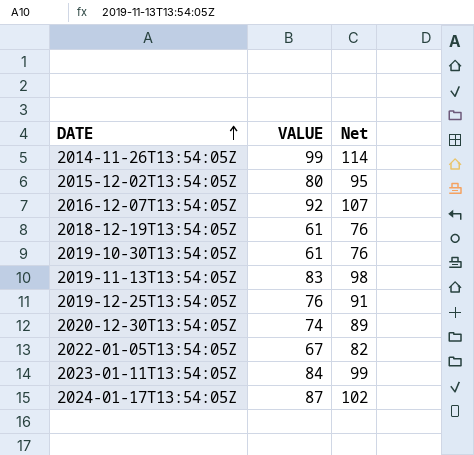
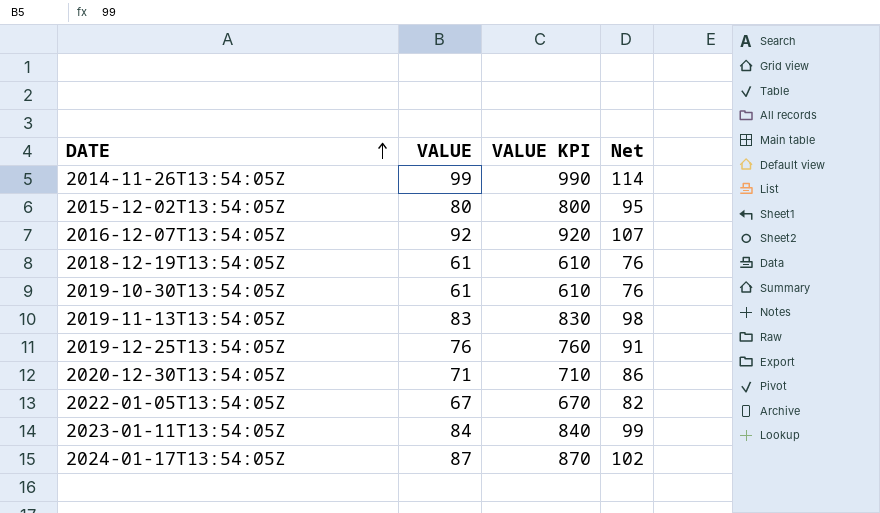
column VALUE KPI | formula: none -> [VALUE] * 10
2020-12-30T13:54:05Z | VALUE: 74 -> 71
2020-12-30T13:54:05Z | Net: 89 -> 86

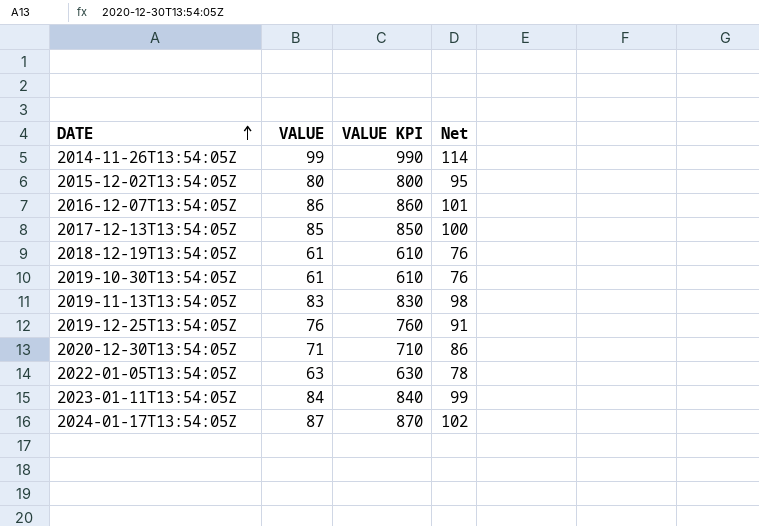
2016-12-07T13:54:05Z | VALUE: 92 -> 86
2016-12-07T13:54:05Z | VALUE KPI: 920 -> 860
2016-12-07T13:54:05Z | Net: 107 -> 101
row 2017-12-13T13:54:05Z: none -> 85 | 850 | 100
2022-01-05T13:54:05Z | VALUE: 67 -> 63
2022-01-05T13:54:05Z | VALUE KPI: 670 -> 630
2022-01-05T13:54:05Z | Net: 82 -> 78

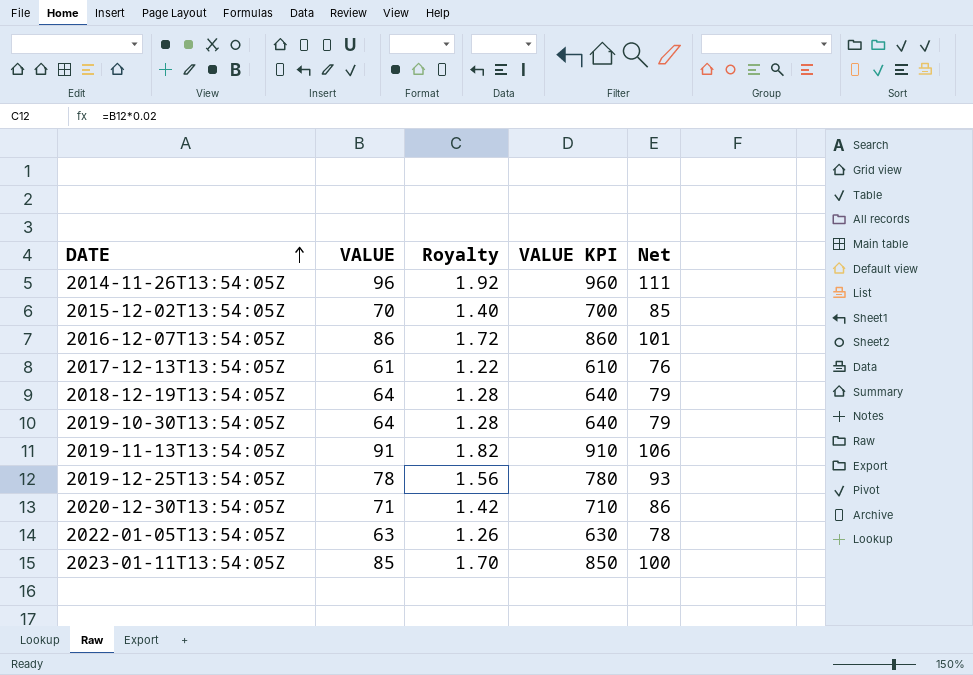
column Royalty | formula: none -> [VALUE] * 0.02
row 2024-01-17T13:54:05Z: 87 | 870 | 102 -> none
2014-11-26T13:54:05Z | VALUE: 99 -> 96
2014-11-26T13:54:05Z | VALUE KPI: 990 -> 960
2014-11-26T13:54:05Z | Net: 114 -> 111
2015-12-02T13:54:05Z | VALUE: 80 -> 70
2015-12-02T13:54:05Z | VALUE KPI: 800 -> 700
2015-12-02T13:54:05Z | Net: 95 -> 85
2017-12-13T13:54:05Z | VALUE: 85 -> 61
2017-12-13T13:54:05Z | VALUE KPI: 850 -> 610
2017-12-13T13:54:05Z | Net: 100 -> 76
2018-12-19T13:54:05Z | VALUE: 61 -> 64
2018-12-19T13:54:05Z | VALUE KPI: 610 -> 640
2018-12-19T13:54:05Z | Net: 76 -> 79
2019-10-30T13:54:05Z | VALUE: 61 -> 64
2019-10-30T13:54:05Z | VALUE KPI: 610 -> 640
2019-10-30T13:54:05Z | Net: 76 -> 79
2019-11-13T13:54:05Z | VALUE: 83 -> 91
2019-11-13T13:54:05Z | VALUE KPI: 830 -> 910
2019-11-13T13:54:05Z | Net: 98 -> 106
2019-12-25T13:54:05Z | VALUE: 76 -> 78
2019-12-25T13:54:05Z | VALUE KPI: 760 -> 780
2019-12-25T13:54:05Z | Net: 91 -> 93
2023-01-11T13:54:05Z | VALUE: 84 -> 85
2023-01-11T13:54:05Z | VALUE KPI: 840 -> 850
2023-01-11T13:54:05Z | Net: 99 -> 100

